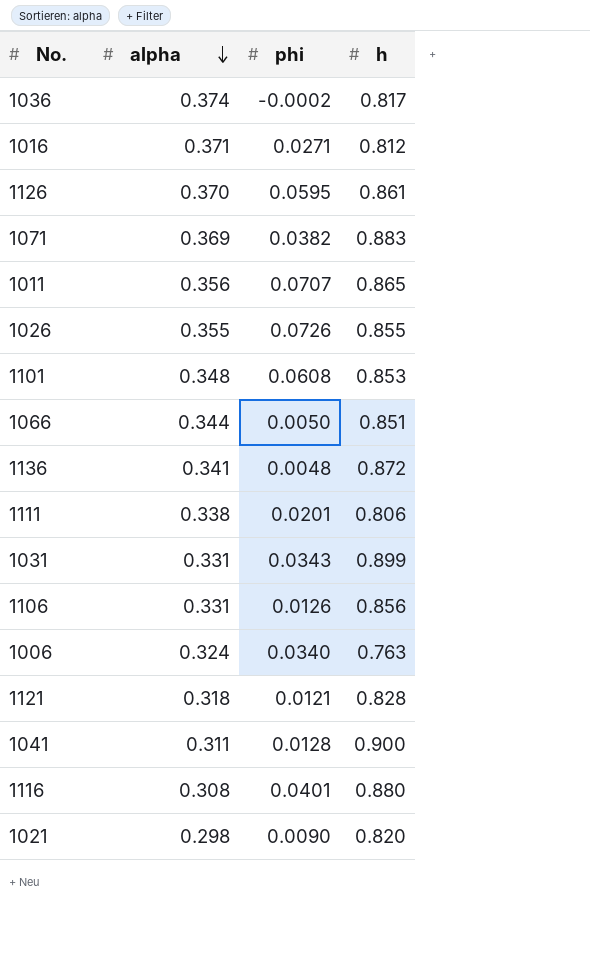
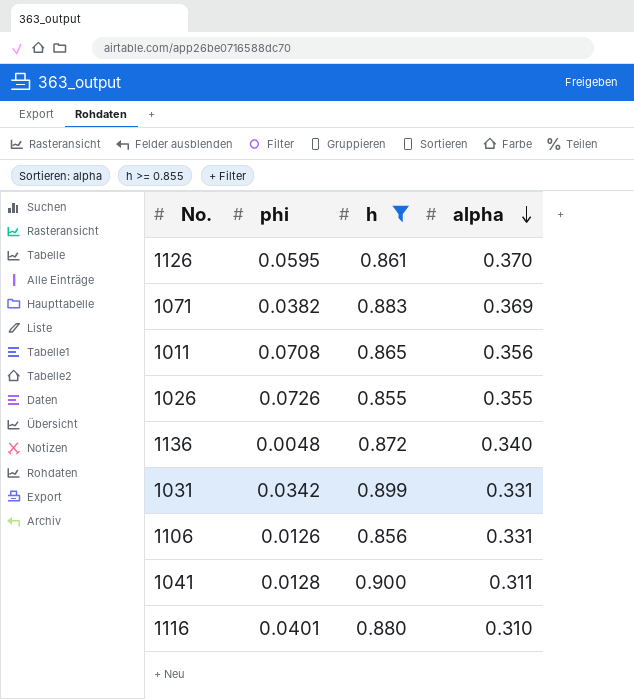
filter: none -> h >= 0.855
column alpha | position: 2 -> 4
1011 | phi: 0.0707 -> 0.0708
1136 | alpha: 0.341 -> 0.340
1031 | phi: 0.0343 -> 0.0342
1116 | alpha: 0.308 -> 0.310

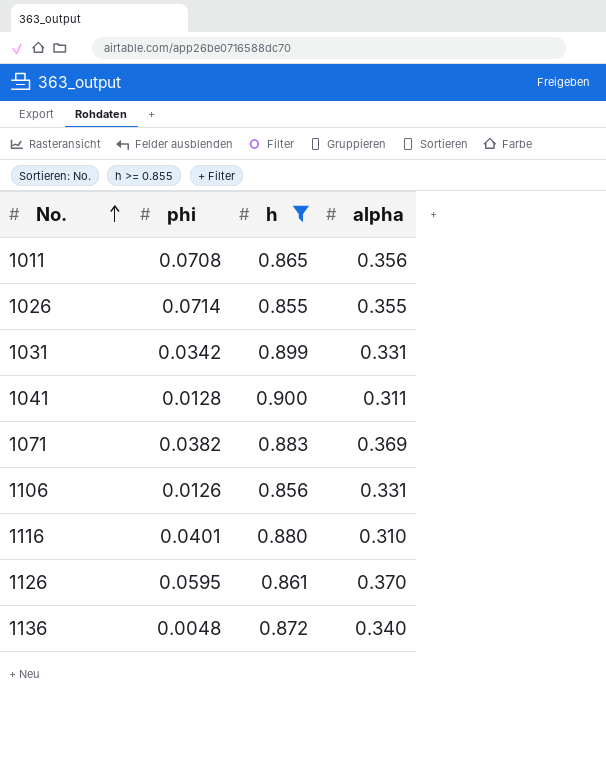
row order: alpha descending -> No. ascending
1026 | phi: 0.0726 -> 0.0714

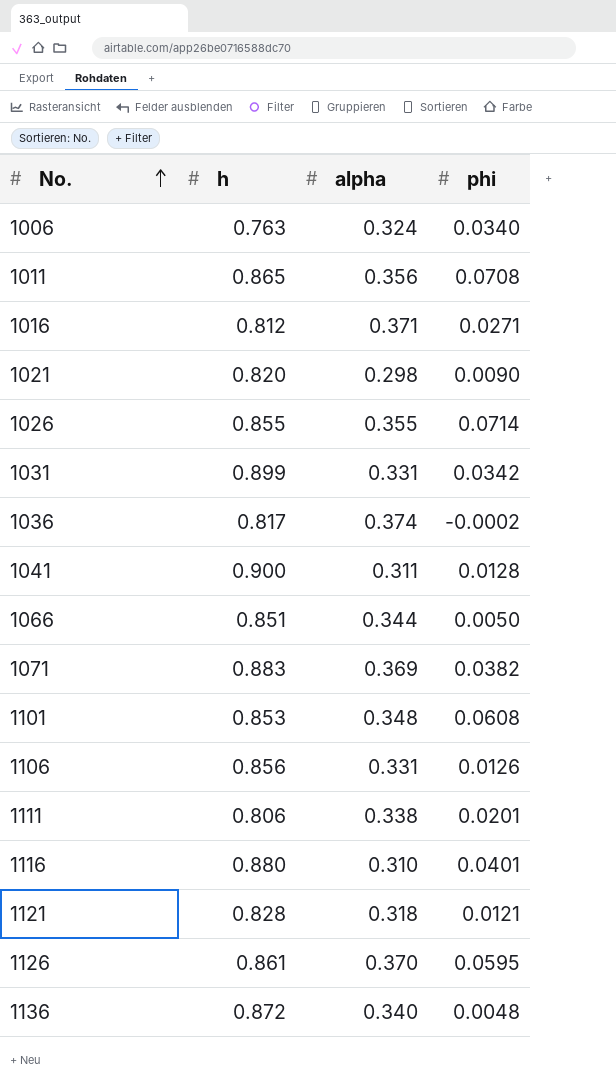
filter: h >= 0.855 -> none
column phi | position: 2 -> 4

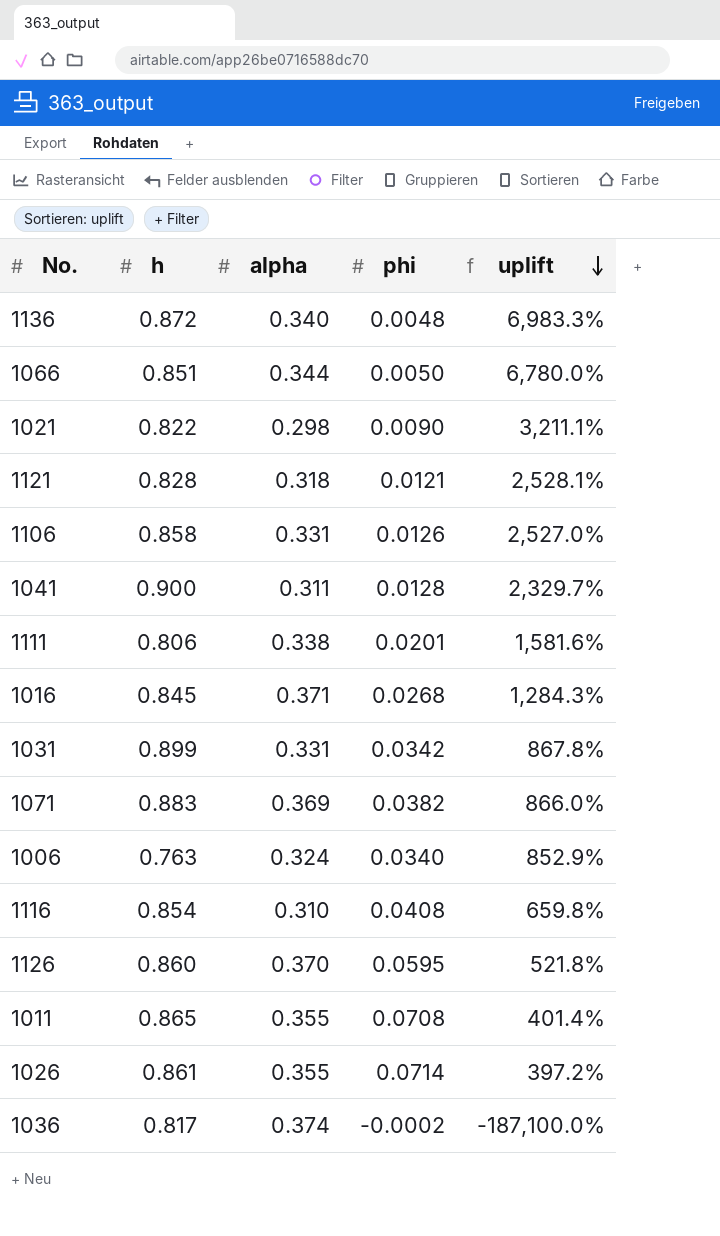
row order: No. ascending -> uplift descending
column uplift | formula: none -> ([alpha] - [phi]) / [phi]
row 1101: 0.853 | 0.348 | 0.0608 -> none
1021 | h: 0.820 -> 0.822
1106 | h: 0.856 -> 0.858
1016 | h: 0.812 -> 0.845
1016 | phi: 0.0271 -> 0.0268
1116 | h: 0.880 -> 0.854
1116 | phi: 0.0401 -> 0.0408
1126 | h: 0.861 -> 0.860
1011 | alpha: 0.356 -> 0.355
1026 | h: 0.855 -> 0.861

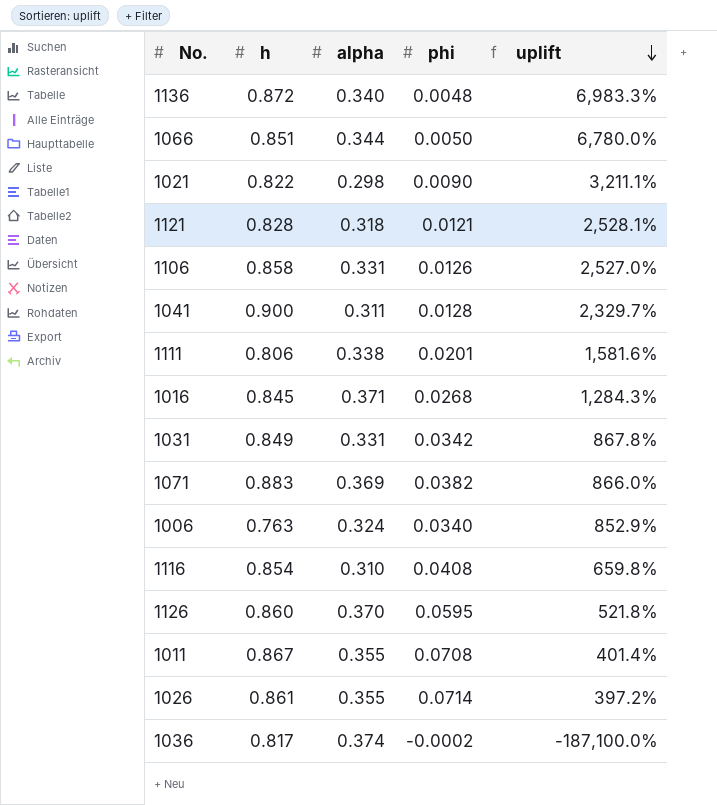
1031 | h: 0.899 -> 0.849
1011 | h: 0.865 -> 0.867

